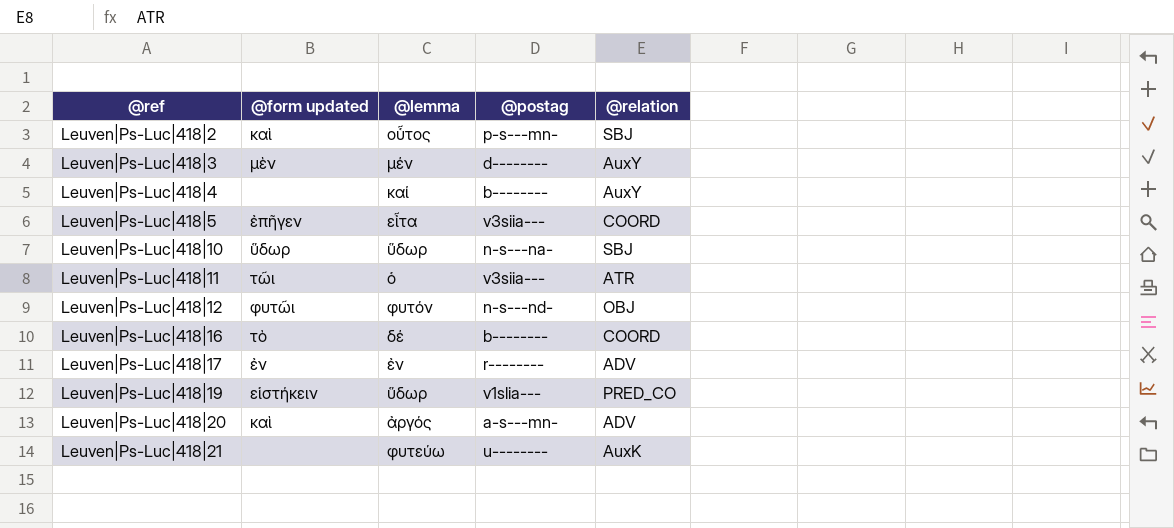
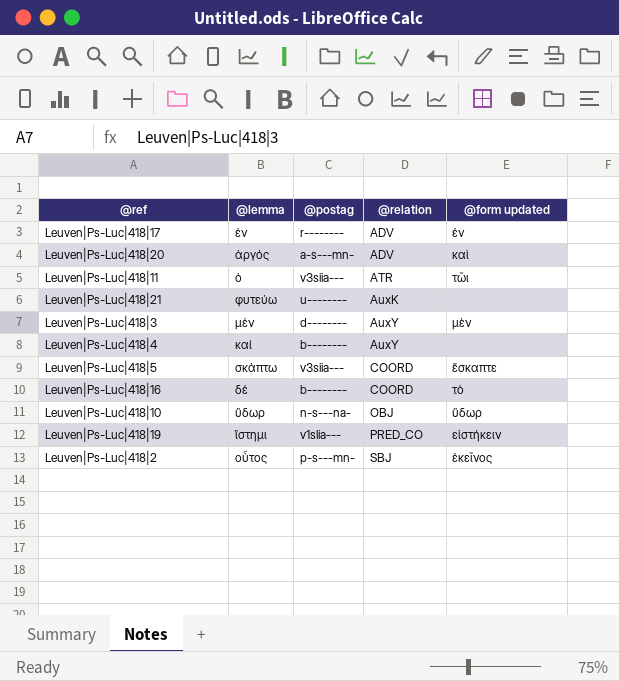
row order: @ref ascending -> @relation ascending
column @form updated | position: 2 -> 5
row Leuven|Ps-Luc|418|12: φυτῶι | φυτόν | n-s---nd- | OBJ -> none
Leuven|Ps-Luc|418|5 | @lemma: εἶτα -> σκάπτω
Leuven|Ps-Luc|418|5 | @form updated: ἐπῆγεν -> ἔσκαπτε
Leuven|Ps-Luc|418|10 | @relation: SBJ -> OBJ
Leuven|Ps-Luc|418|19 | @lemma: ὕδωρ -> ἵστημι
Leuven|Ps-Luc|418|2 | @form updated: καὶ -> ἐκεῖνος

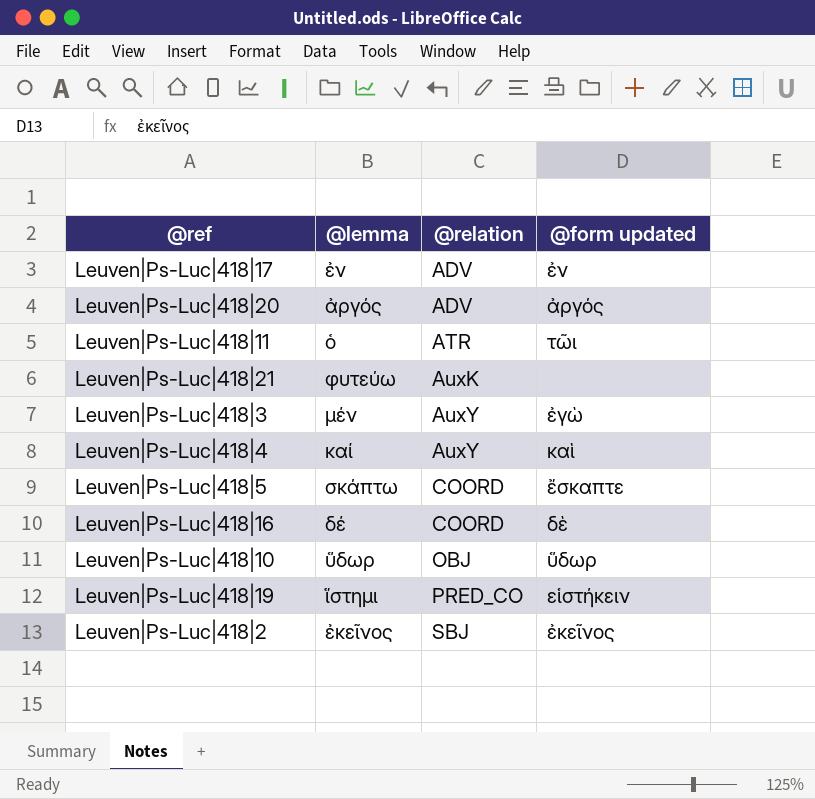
column @postag | position: 3 -> none
Leuven|Ps-Luc|418|20 | @form updated: καὶ -> ἀργός
Leuven|Ps-Luc|418|3 | @form updated: μὲν -> ἐγὼ
Leuven|Ps-Luc|418|4 | @form updated: none -> καὶ
Leuven|Ps-Luc|418|16 | @form updated: τὸ -> δὲ
Leuven|Ps-Luc|418|2 | @lemma: οὗτος -> ἐκεῖνος

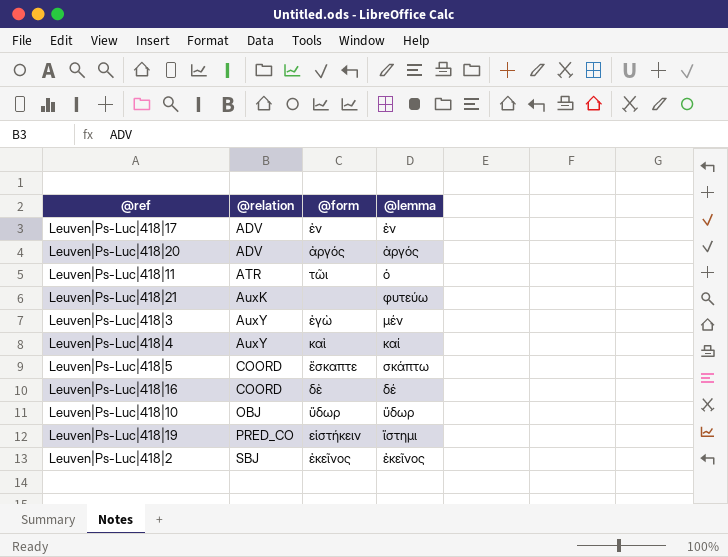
column name: @form updated -> @form
column @lemma | position: 2 -> 4

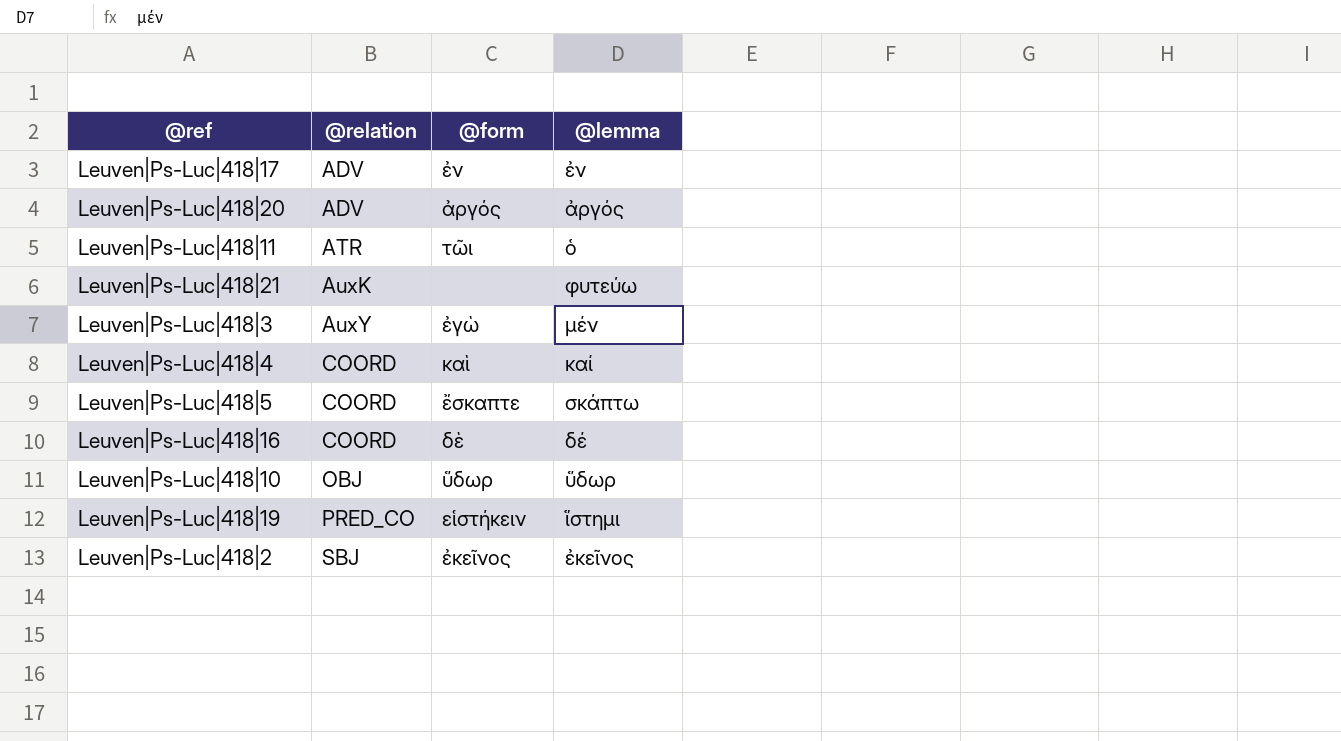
Leuven|Ps-Luc|418|4 | @relation: AuxY -> COORD

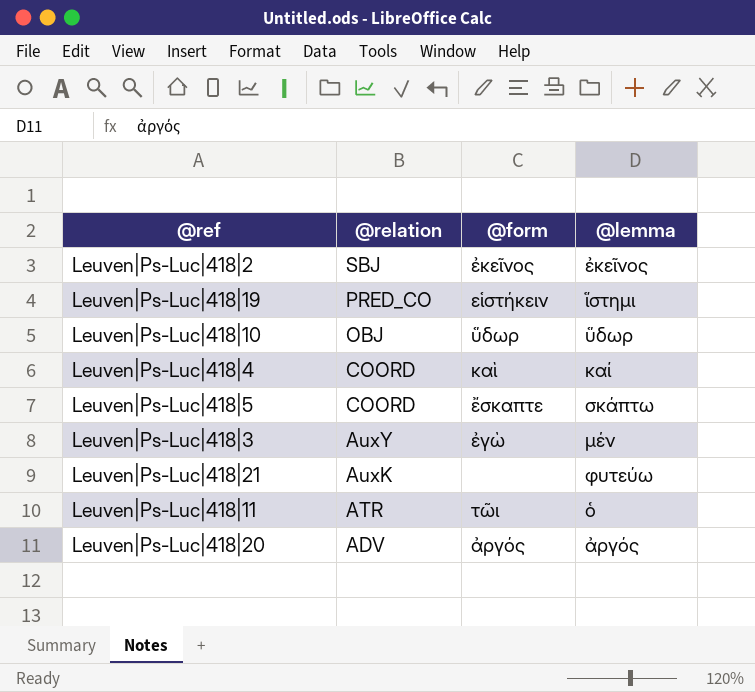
row order: @relation ascending -> @relation descending
row Leuven|Ps-Luc|418|17: ADV | ἐν | ἐν -> none
row Leuven|Ps-Luc|418|16: COORD | δὲ | δέ -> none

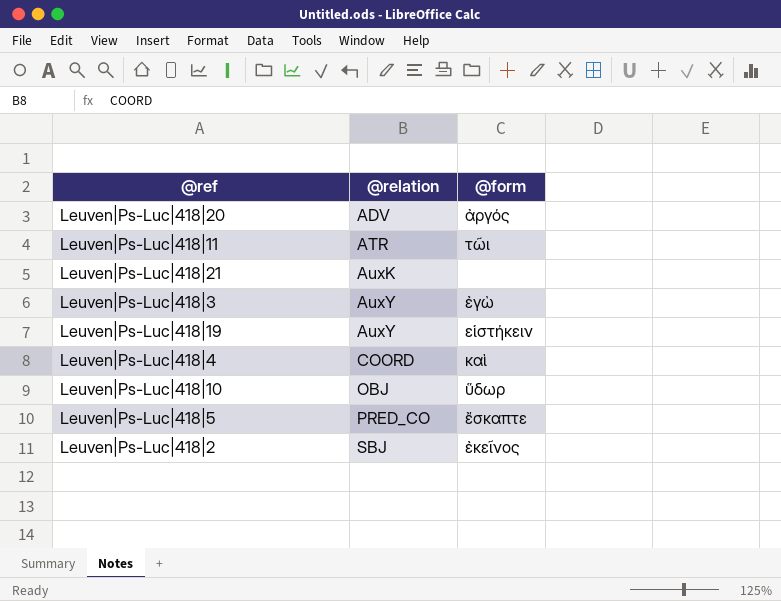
row order: @relation descending -> @relation ascending
column @lemma | position: 4 -> none
Leuven|Ps-Luc|418|19 | @relation: PRED_CO -> AuxY
Leuven|Ps-Luc|418|5 | @relation: COORD -> PRED_CO

